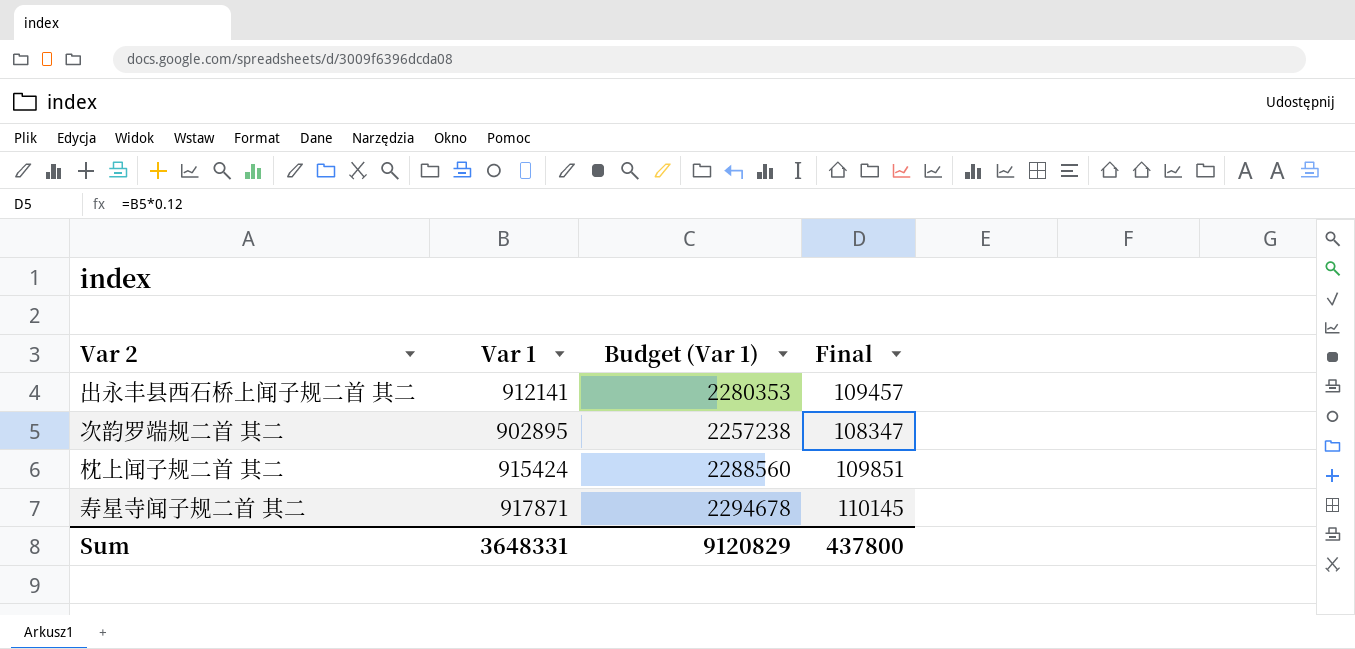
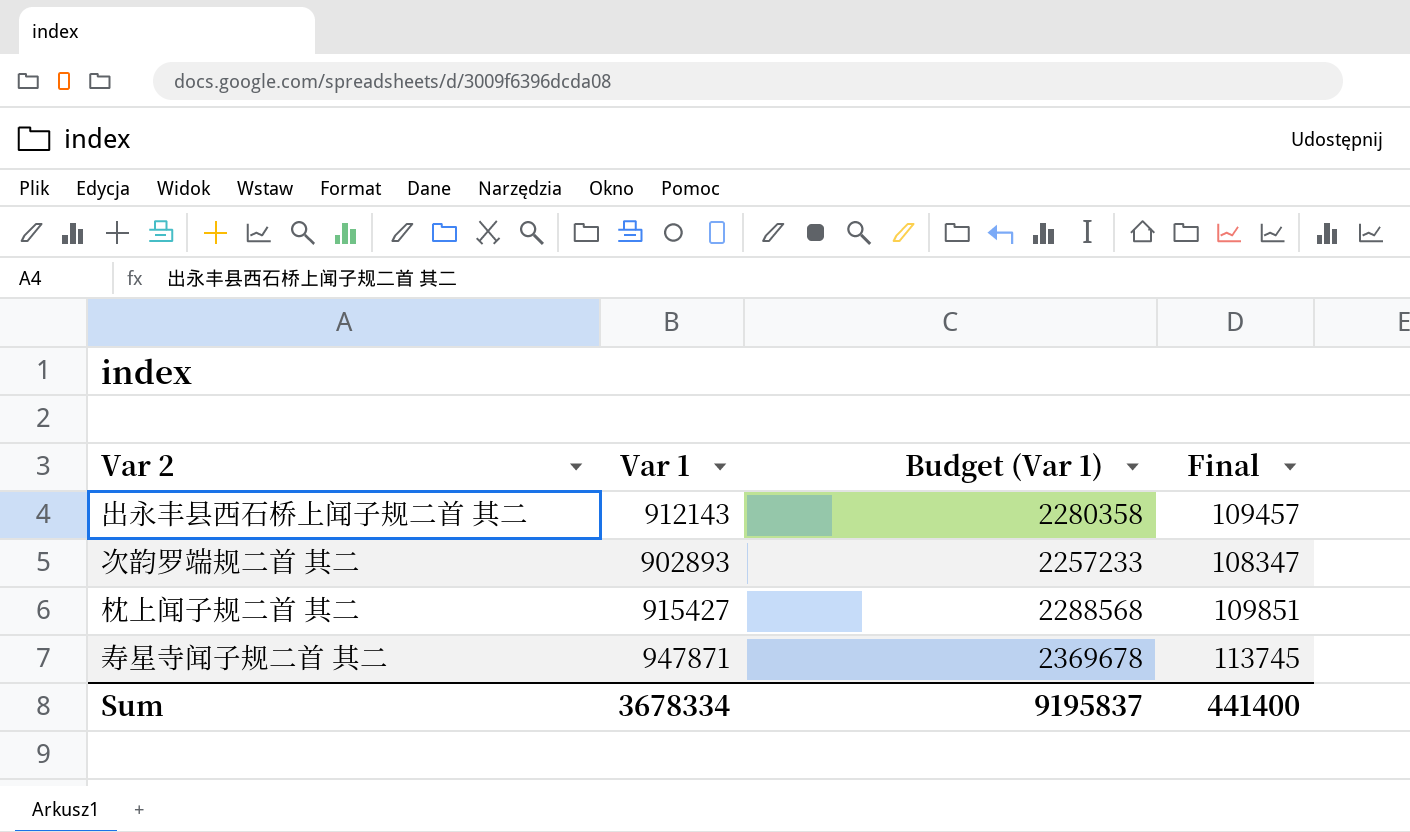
出永丰县西石桥上闻子规二首 其二 | Var 1: 912141 -> 912143
出永丰县西石桥上闻子规二首 其二 | Budget (Var 1): 2280353 -> 2280358
次韵罗端规二首 其二 | Var 1: 902895 -> 902893
次韵罗端规二首 其二 | Budget (Var 1): 2257238 -> 2257233
枕上闻子规二首 其二 | Var 1: 915424 -> 915427
枕上闻子规二首 其二 | Budget (Var 1): 2288560 -> 2288568
寿星寺闻子规二首 其二 | Var 1: 917871 -> 947871
寿星寺闻子规二首 其二 | Budget (Var 1): 2294678 -> 2369678
寿星寺闻子规二首 其二 | Final: 110145 -> 113745
Sum | Var 1: 3648331 -> 3678334
Sum | Budget (Var 1): 9120829 -> 9195837
Sum | Final: 437800 -> 441400

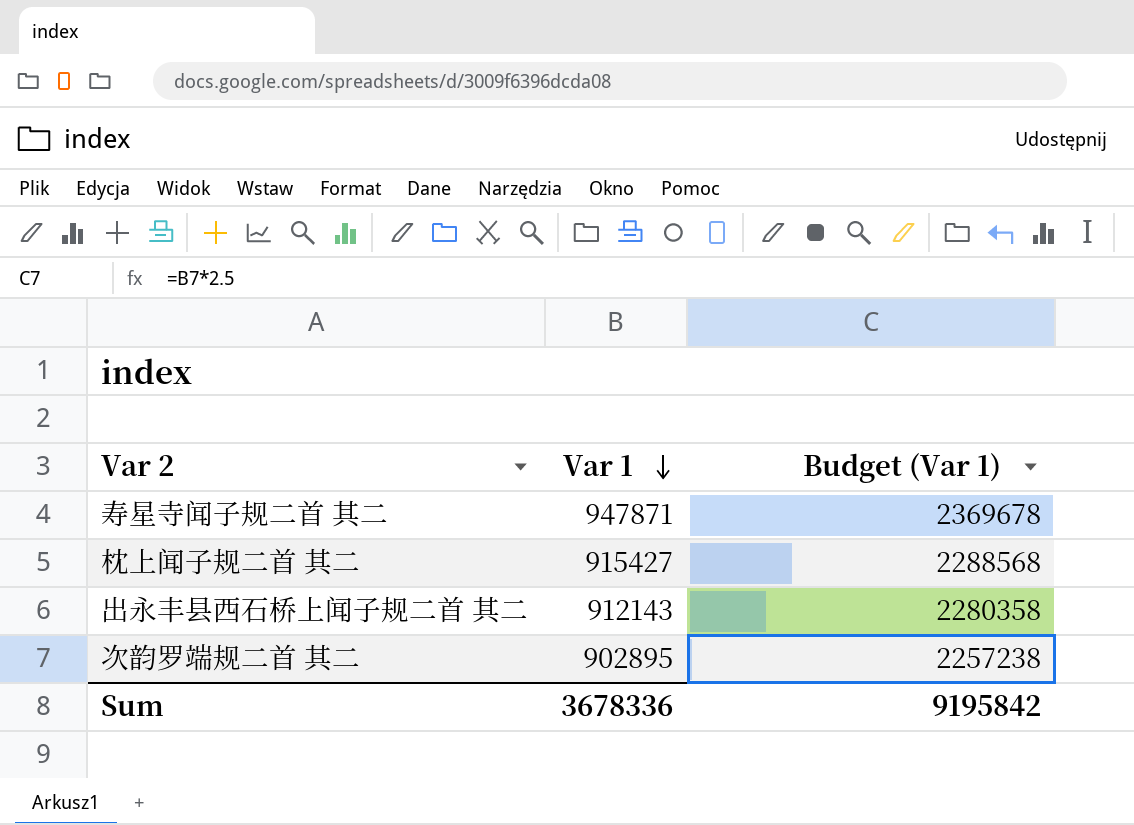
row order: none -> Var 1 descending
column Final | formula: [Var 1] * 0.12 -> none
次韵罗端规二首 其二 | Var 1: 902893 -> 902895
次韵罗端规二首 其二 | Budget (Var 1): 2257233 -> 2257238
Sum | Var 1: 3678334 -> 3678336
Sum | Budget (Var 1): 9195837 -> 9195842

